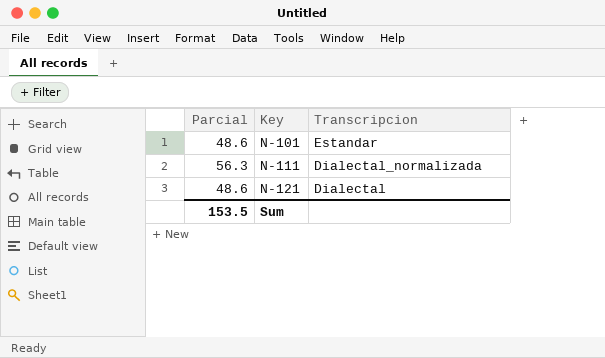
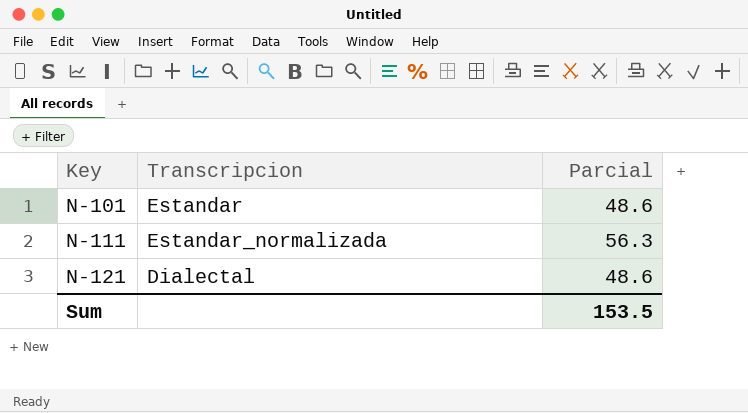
column Parcial | position: 1 -> 3
N-111 | Transcripcion: Dialectal_normalizada -> Estandar_normalizada

